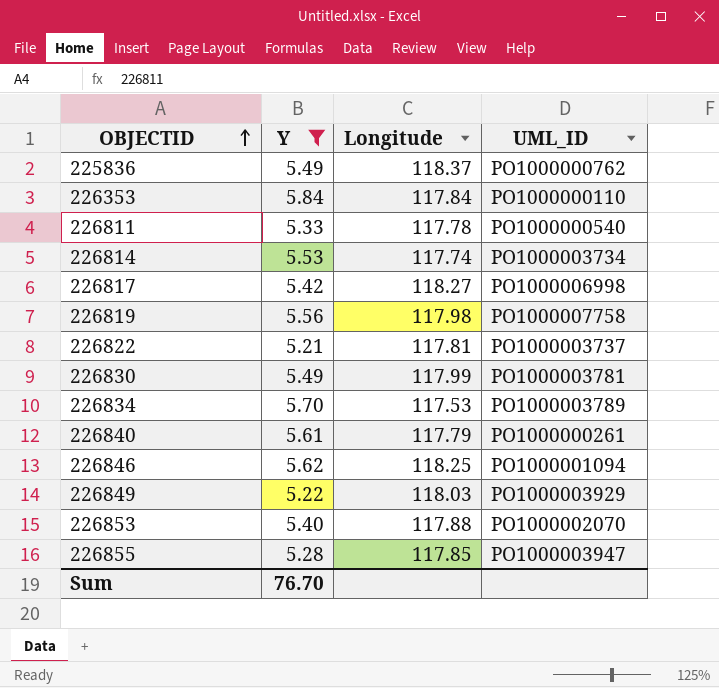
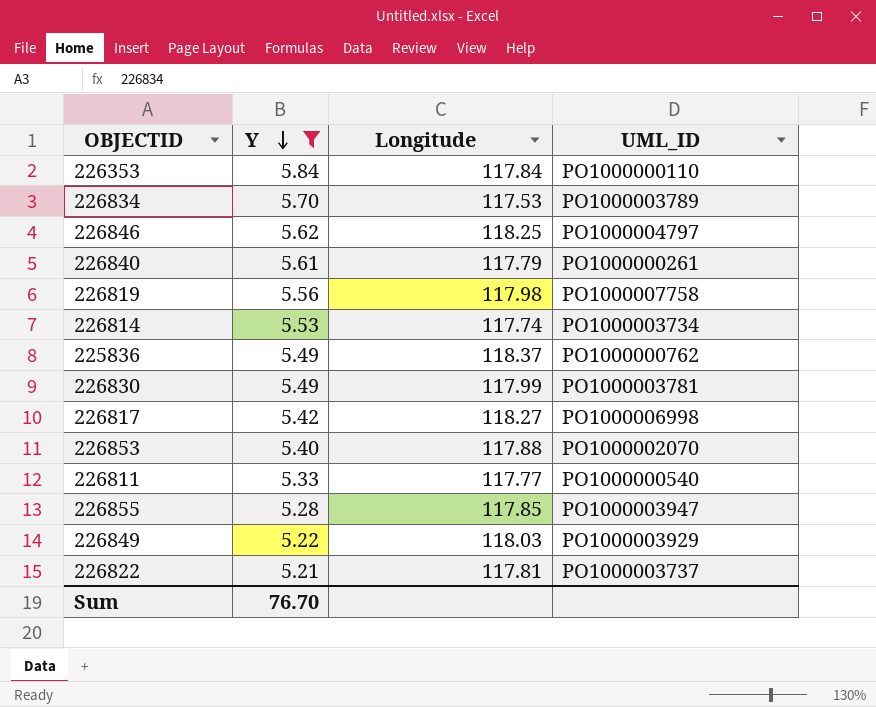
row order: OBJECTID ascending -> Y descending
226846 | UML_ID: PO1000001094 -> PO1000004797
226811 | Longitude: 117.78 -> 117.77

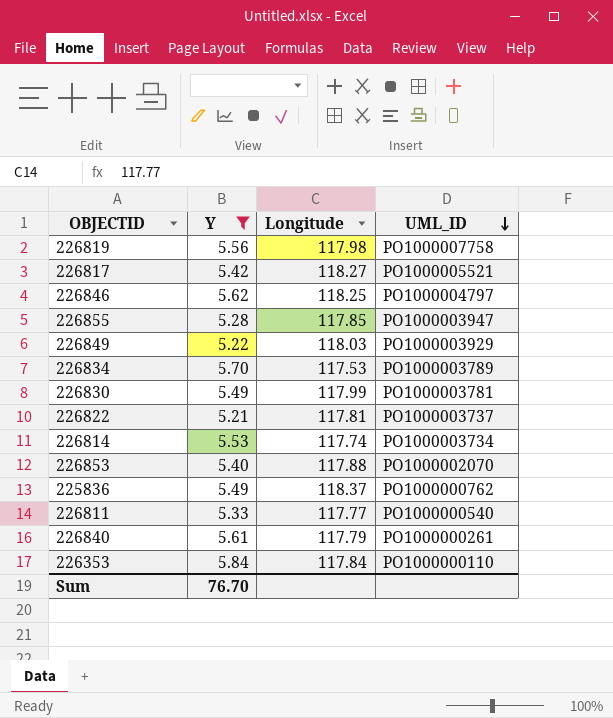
row order: Y descending -> UML_ID descending
226817 | UML_ID: PO1000006998 -> PO1000005521

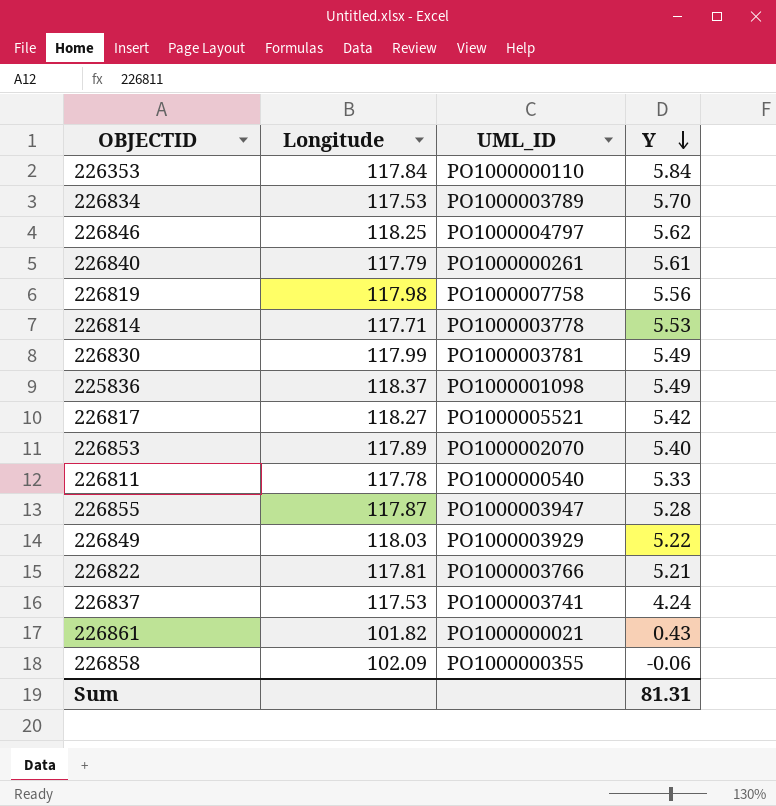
filter: Y >= 5.21 -> none
row order: UML_ID descending -> Y descending
column Y | position: 2 -> 4
226814 | Longitude: 117.74 -> 117.71
226814 | UML_ID: PO1000003734 -> PO1000003778
225836 | UML_ID: PO1000000762 -> PO1000001098
226853 | Longitude: 117.88 -> 117.89
226811 | Longitude: 117.77 -> 117.78
226855 | Longitude: 117.85 -> 117.87
226822 | UML_ID: PO1000003737 -> PO1000003766
Sum | Y: 76.70 -> 81.31

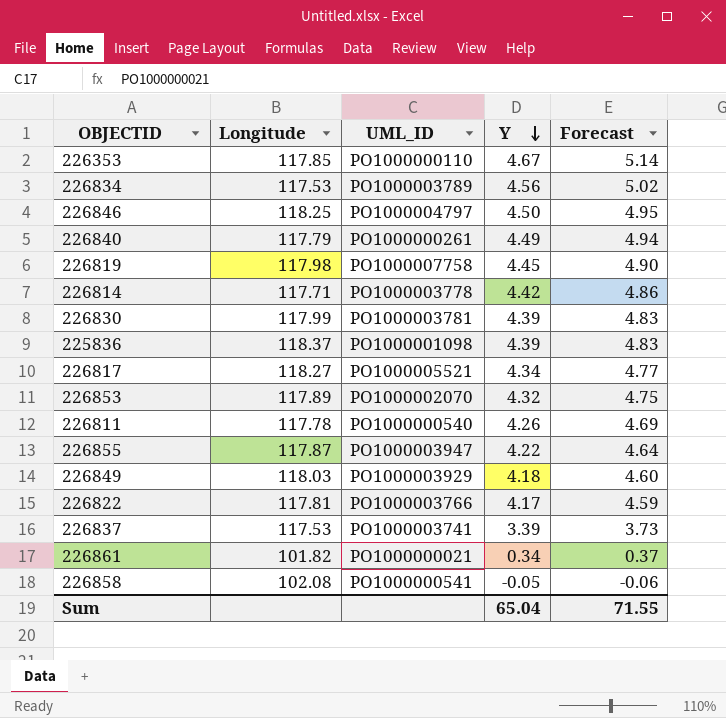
column Forecast | formula: none -> [Y] * 1.1
226353 | Longitude: 117.84 -> 117.85
226353 | Y: 5.84 -> 4.67
226834 | Y: 5.70 -> 4.56
226846 | Y: 5.62 -> 4.50
226840 | Y: 5.61 -> 4.49
226819 | Y: 5.56 -> 4.45
226814 | Y: 5.53 -> 4.42
226830 | Y: 5.49 -> 4.39
225836 | Y: 5.49 -> 4.39
226817 | Y: 5.42 -> 4.34
226853 | Y: 5.40 -> 4.32
226811 | Y: 5.33 -> 4.26
226855 | Y: 5.28 -> 4.22
226849 | Y: 5.22 -> 4.18
226822 | Y: 5.21 -> 4.17
226837 | Y: 4.24 -> 3.39
226861 | Y: 0.43 -> 0.34
226858 | Longitude: 102.09 -> 102.08
226858 | UML_ID: PO1000000355 -> PO1000000541
226858 | Y: -0.06 -> -0.05
Sum | Y: 81.31 -> 65.04

